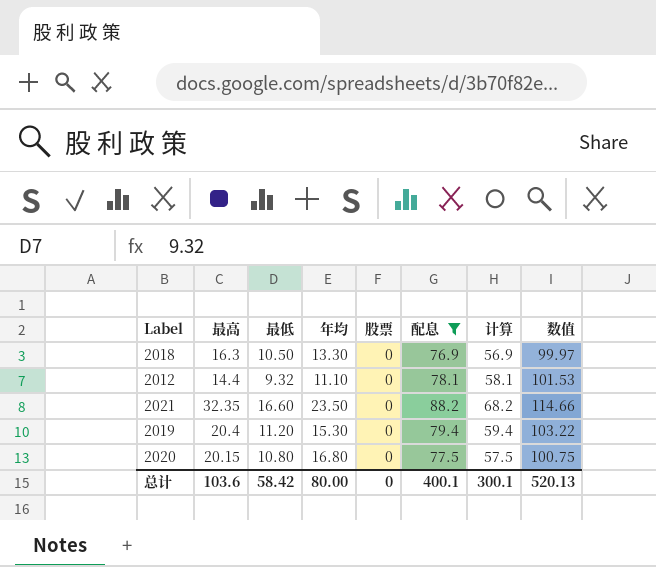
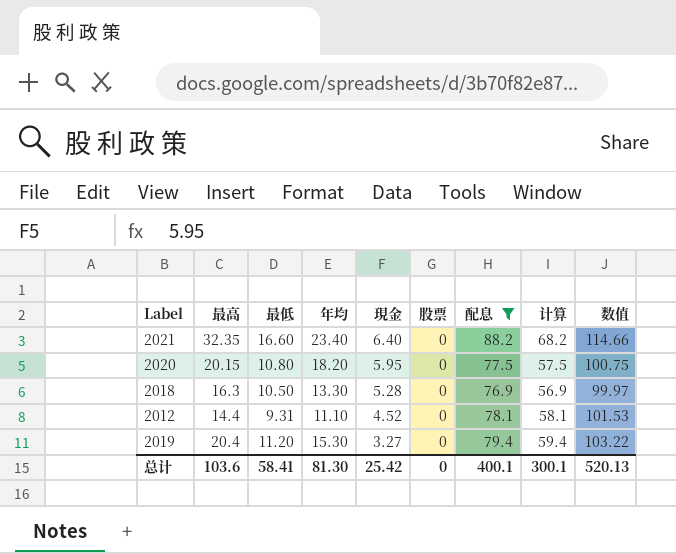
row order: none -> 現金 descending
column 現金 | position: none -> 5
2021 | 年均: 23.50 -> 23.40
2020 | 年均: 16.80 -> 18.20
2012 | 最低: 9.32 -> 9.31
总计 | 最低: 58.42 -> 58.41
总计 | 年均: 80.00 -> 81.30

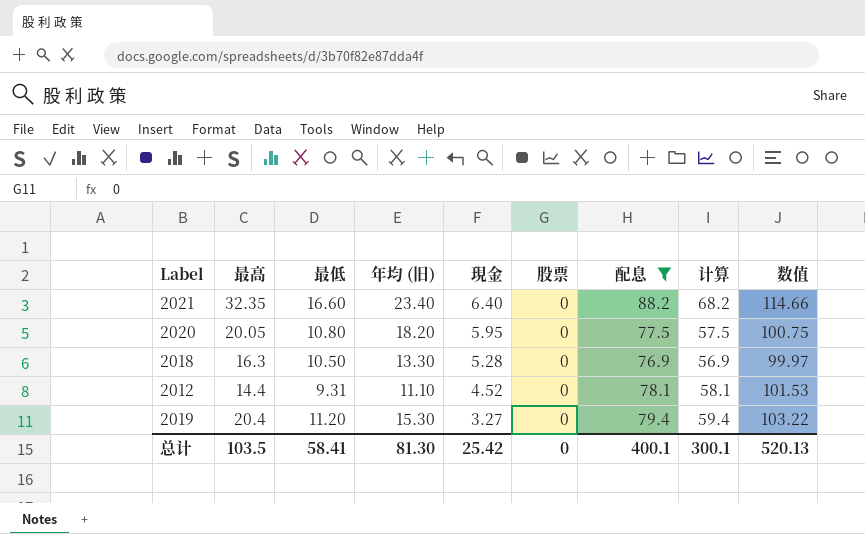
column name: 年均 -> 年均 (旧)
2020 | 最高: 20.15 -> 20.05
总计 | 最高: 103.6 -> 103.5

